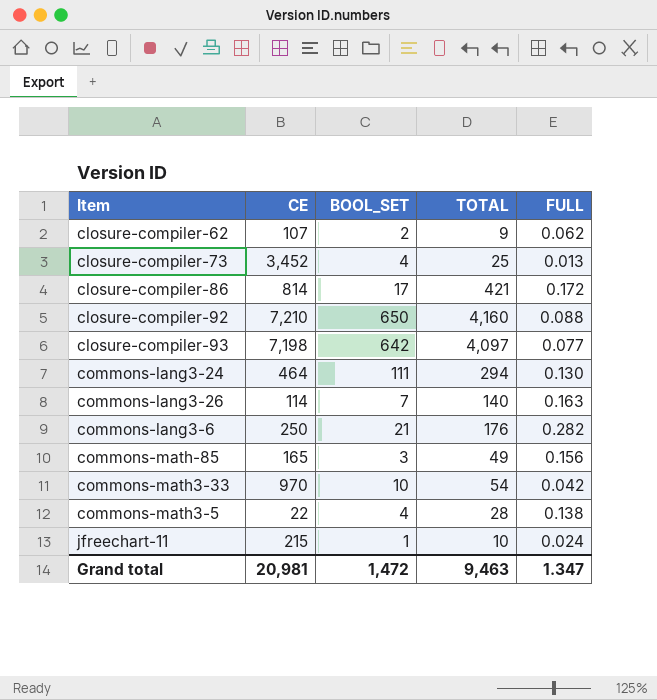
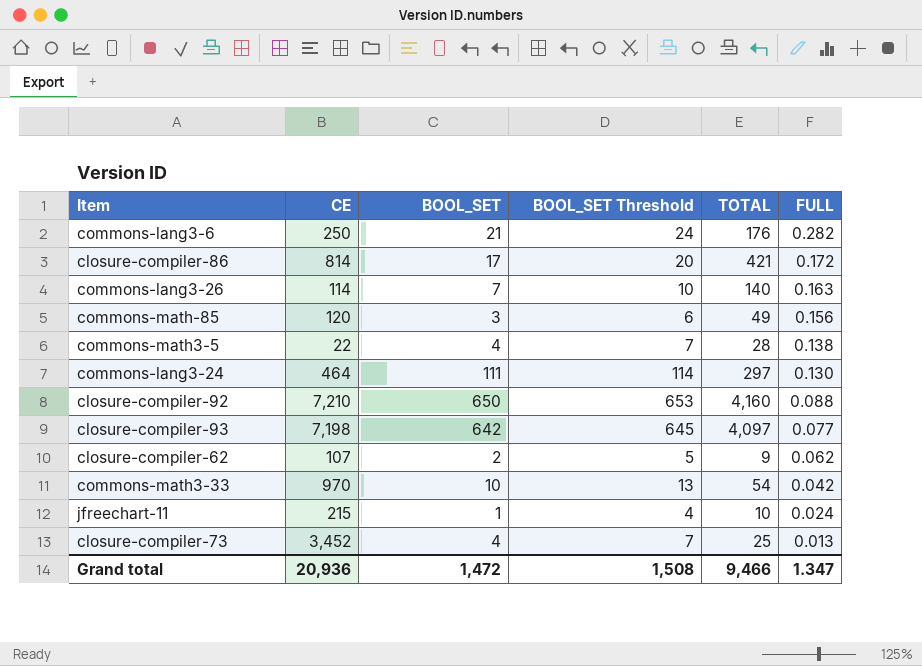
row order: none -> FULL descending
column BOOL_SET Threshold | formula: none -> [BOOL_SET] + 3
commons-math-85 | CE: 165 -> 120
commons-lang3-24 | TOTAL: 294 -> 297
Grand total | CE: 20,981 -> 20,936
Grand total | TOTAL: 9,463 -> 9,466

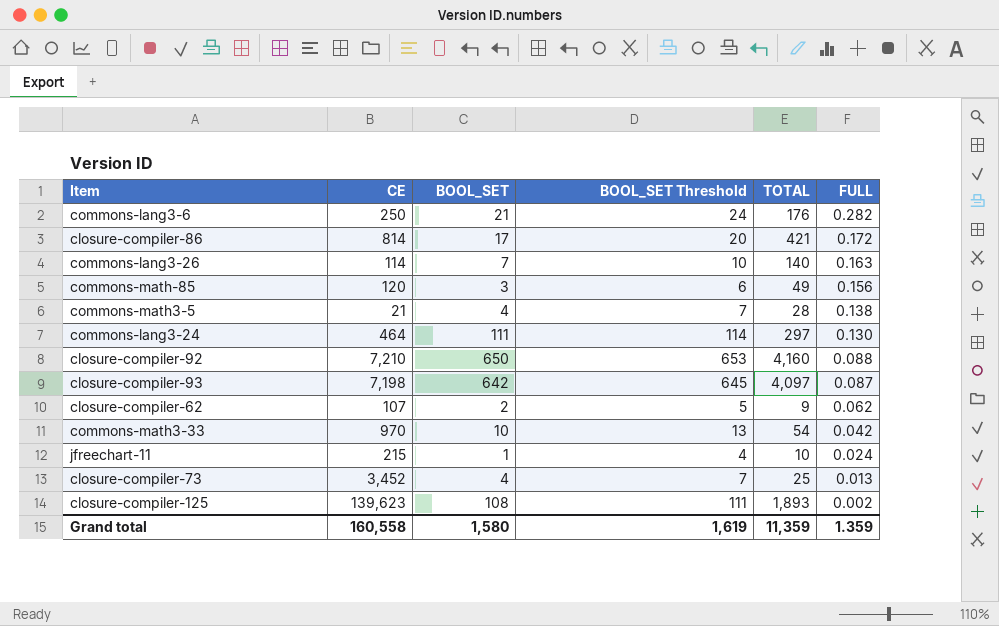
commons-math3-5 | CE: 22 -> 21
closure-compiler-93 | FULL: 0.077 -> 0.087
row closure-compiler-125: none -> 139,623 | 108 | 111 | 1,893 | 0.002
Grand total | CE: 20,936 -> 160,558
Grand total | BOOL_SET: 1,472 -> 1,580
Grand total | BOOL_SET Threshold: 1,508 -> 1,619
Grand total | TOTAL: 9,466 -> 11,359
Grand total | FULL: 1.347 -> 1.359

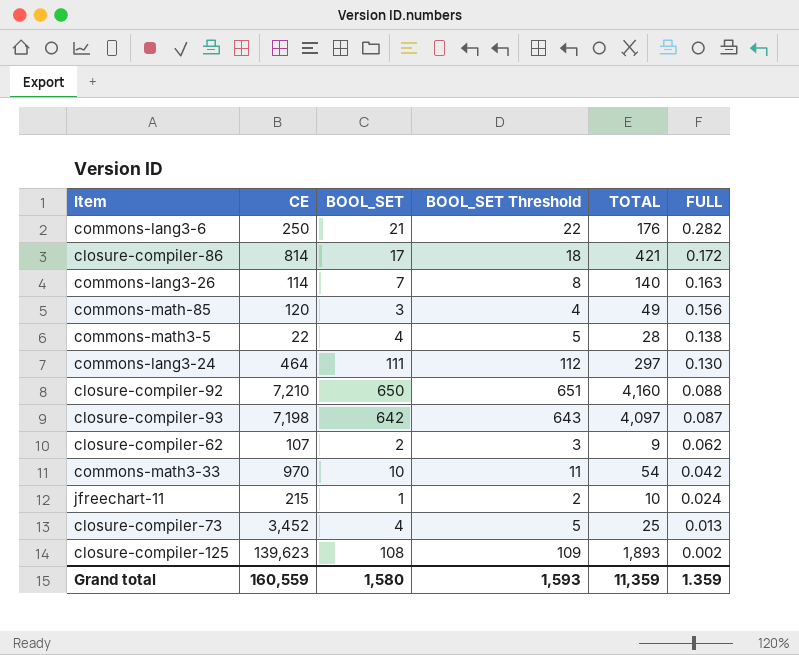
column BOOL_SET Threshold | formula: [BOOL_SET] + 3 -> [BOOL_SET] + 1
commons-math3-5 | CE: 21 -> 22
Grand total | CE: 160,558 -> 160,559
Grand total | BOOL_SET Threshold: 1,619 -> 1,593

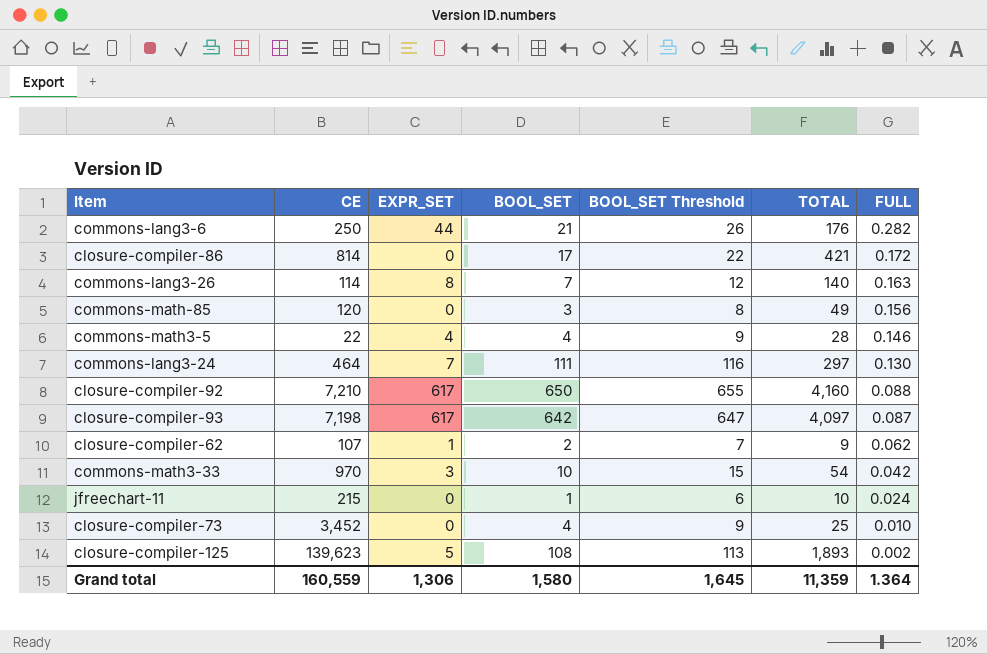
column EXPR_SET | position: none -> 3
column BOOL_SET Threshold | formula: [BOOL_SET] + 1 -> [BOOL_SET] + 5
commons-math3-5 | FULL: 0.138 -> 0.146
closure-compiler-73 | FULL: 0.013 -> 0.010
Grand total | BOOL_SET Threshold: 1,593 -> 1,645
Grand total | FULL: 1.359 -> 1.364

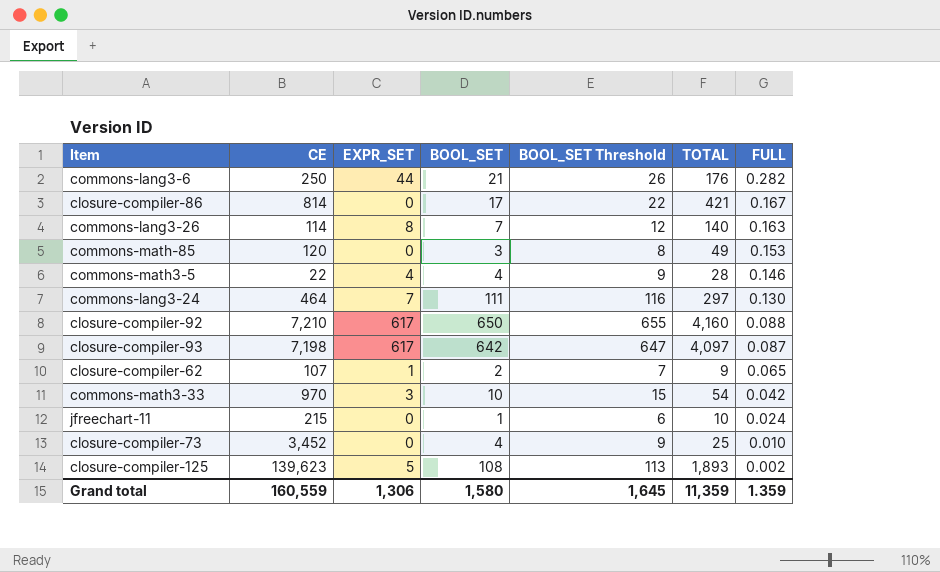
closure-compiler-86 | FULL: 0.172 -> 0.167
commons-math-85 | FULL: 0.156 -> 0.153
closure-compiler-62 | FULL: 0.062 -> 0.065
Grand total | FULL: 1.364 -> 1.359

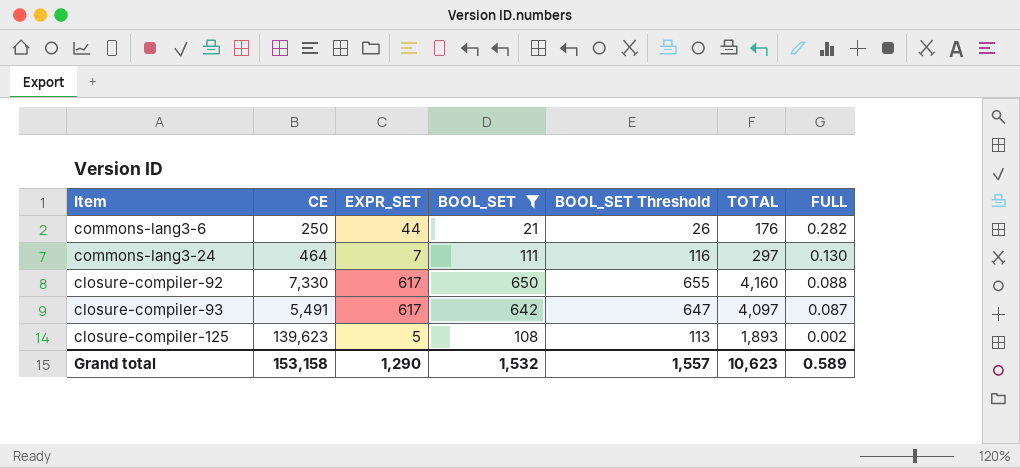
filter: none -> BOOL_SET >= 21
closure-compiler-92 | CE: 7,210 -> 7,330
closure-compiler-93 | CE: 7,198 -> 5,491
Grand total | CE: 160,559 -> 153,158
Grand total | EXPR_SET: 1,306 -> 1,290
Grand total | BOOL_SET: 1,580 -> 1,532
Grand total | BOOL_SET Threshold: 1,645 -> 1,557
Grand total | TOTAL: 11,359 -> 10,623
Grand total | FULL: 1.359 -> 0.589

